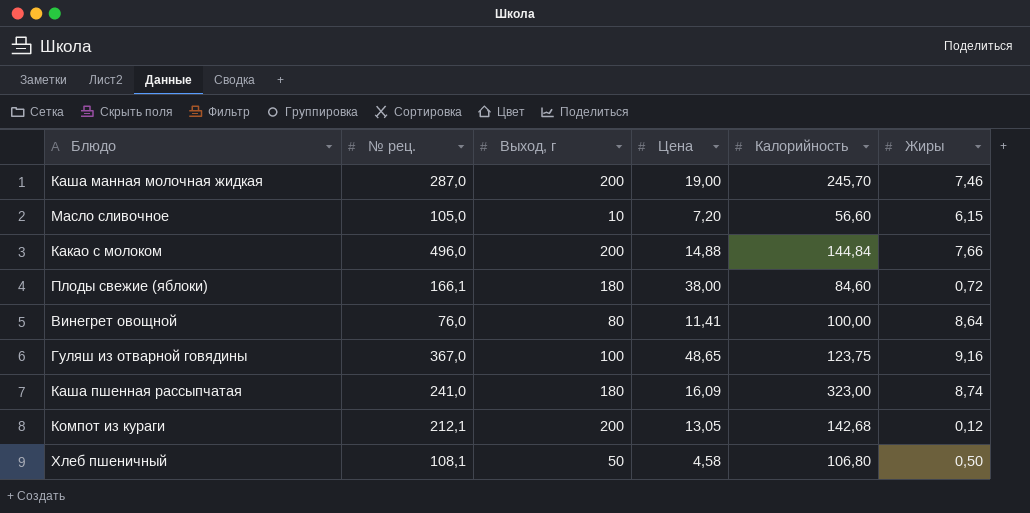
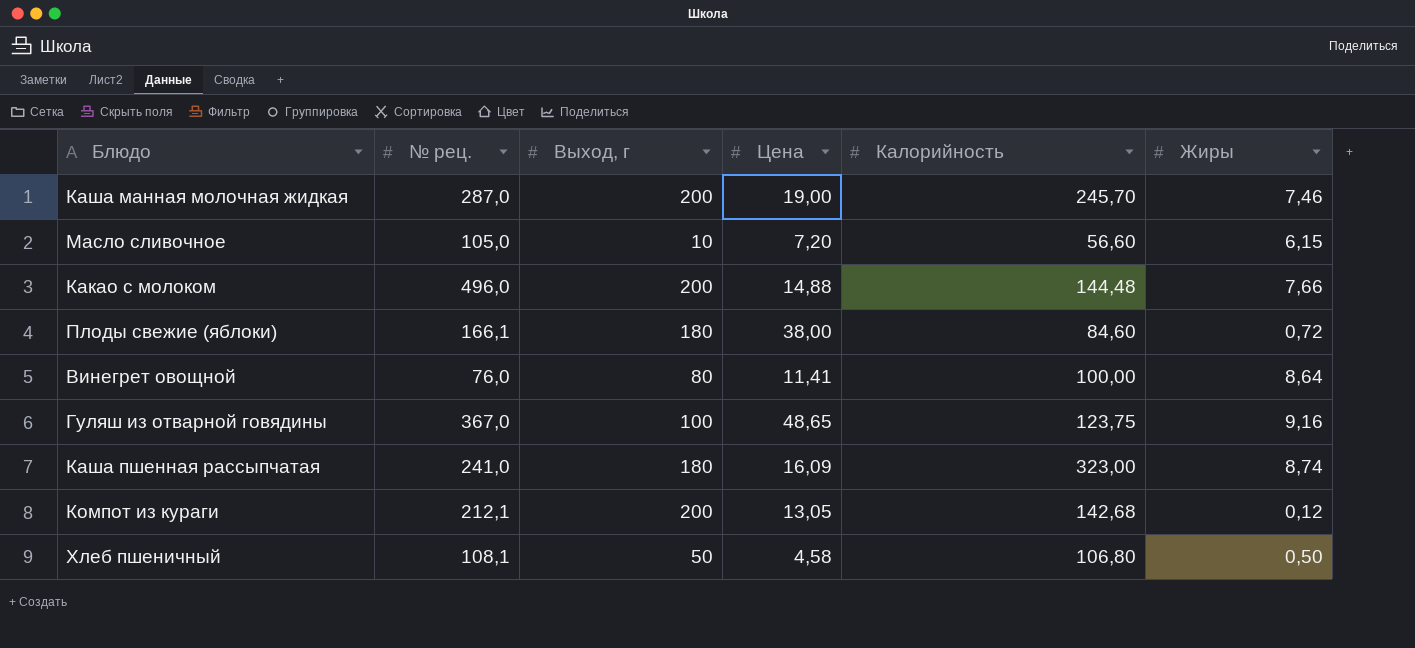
Какао с молоком | Калорийность: 144,84 -> 144,48

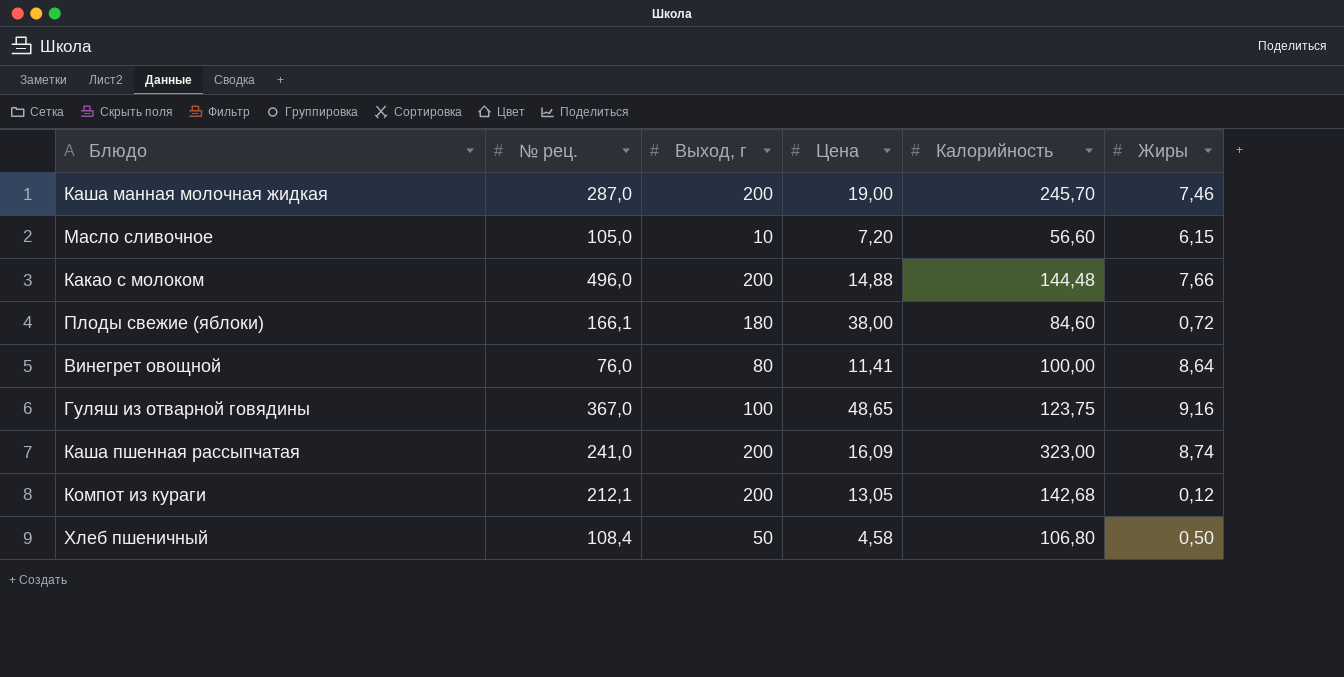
Каша пшенная рассыпчатая | Выход, г: 180 -> 200
Хлеб пшеничный | № рец.: 108,1 -> 108,4

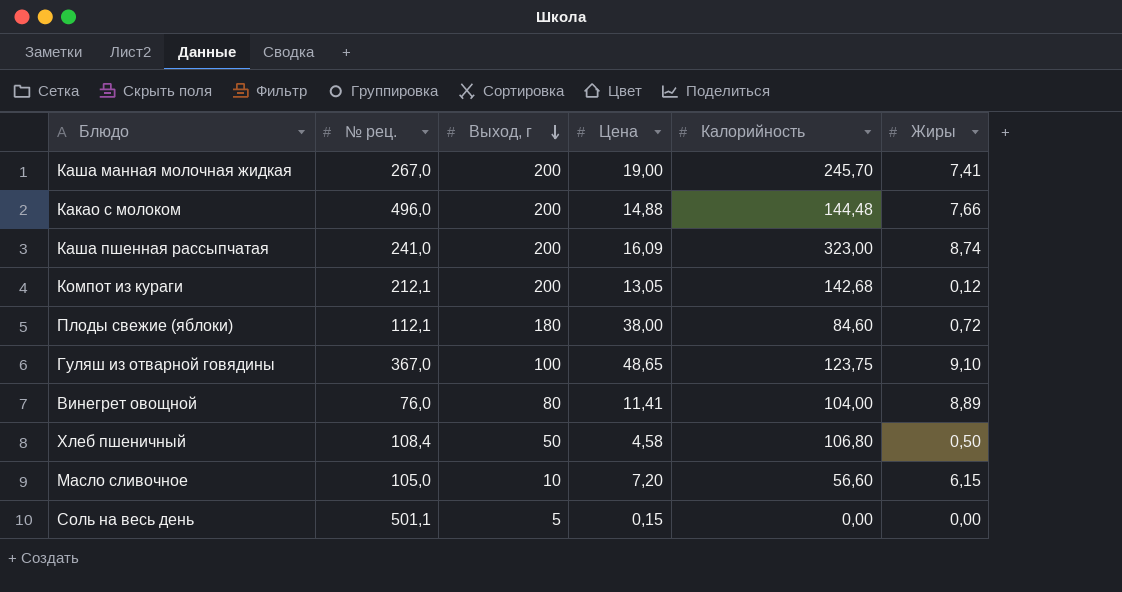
row order: none -> Выход, г descending
Каша манная молочная жидкая | № рец.: 287,0 -> 267,0
Каша манная молочная жидкая | Жиры: 7,46 -> 7,41
Плоды свежие (яблоки) | № рец.: 166,1 -> 112,1
Гуляш из отварной говядины | Жиры: 9,16 -> 9,10
Винегрет овощной | Калорийность: 100,00 -> 104,00
Винегрет овощной | Жиры: 8,64 -> 8,89
row Соль на весь день: none -> 501,1 | 5 | 0,15 | 0,00 | 0,00

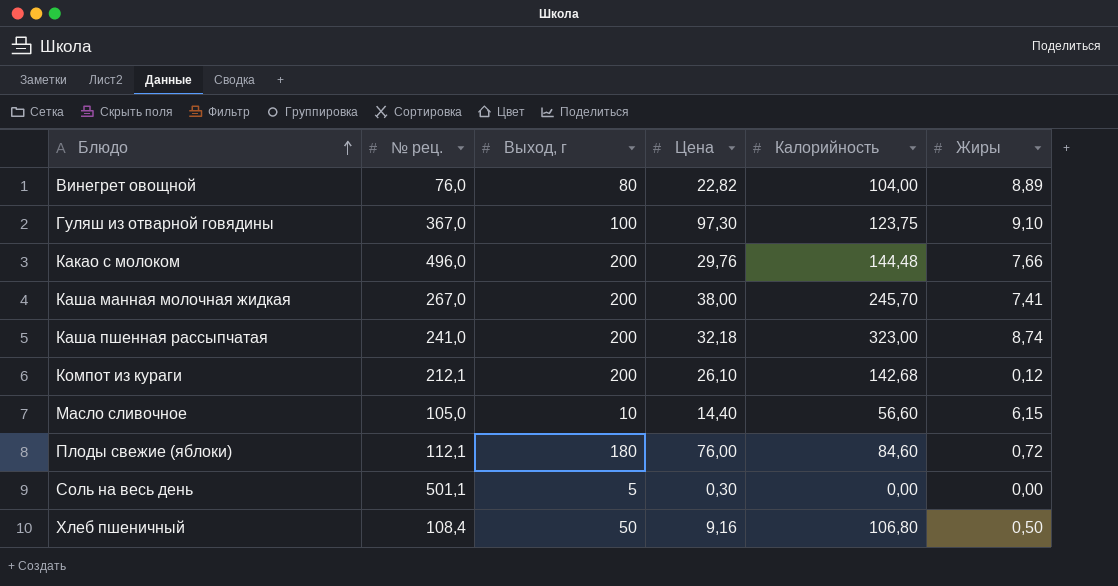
row order: Выход, г descending -> Блюдо ascending
Винегрет овощной | Цена: 11,41 -> 22,82
Гуляш из отварной говядины | Цена: 48,65 -> 97,30
Какао с молоком | Цена: 14,88 -> 29,76
Каша манная молочная жидкая | Цена: 19,00 -> 38,00
Каша пшенная рассыпчатая | Цена: 16,09 -> 32,18
Компот из кураги | Цена: 13,05 -> 26,10
Масло сливочное | Цена: 7,20 -> 14,40
Плоды свежие (яблоки) | Цена: 38,00 -> 76,00
Соль на весь день | Цена: 0,15 -> 0,30
Хлеб пшеничный | Цена: 4,58 -> 9,16

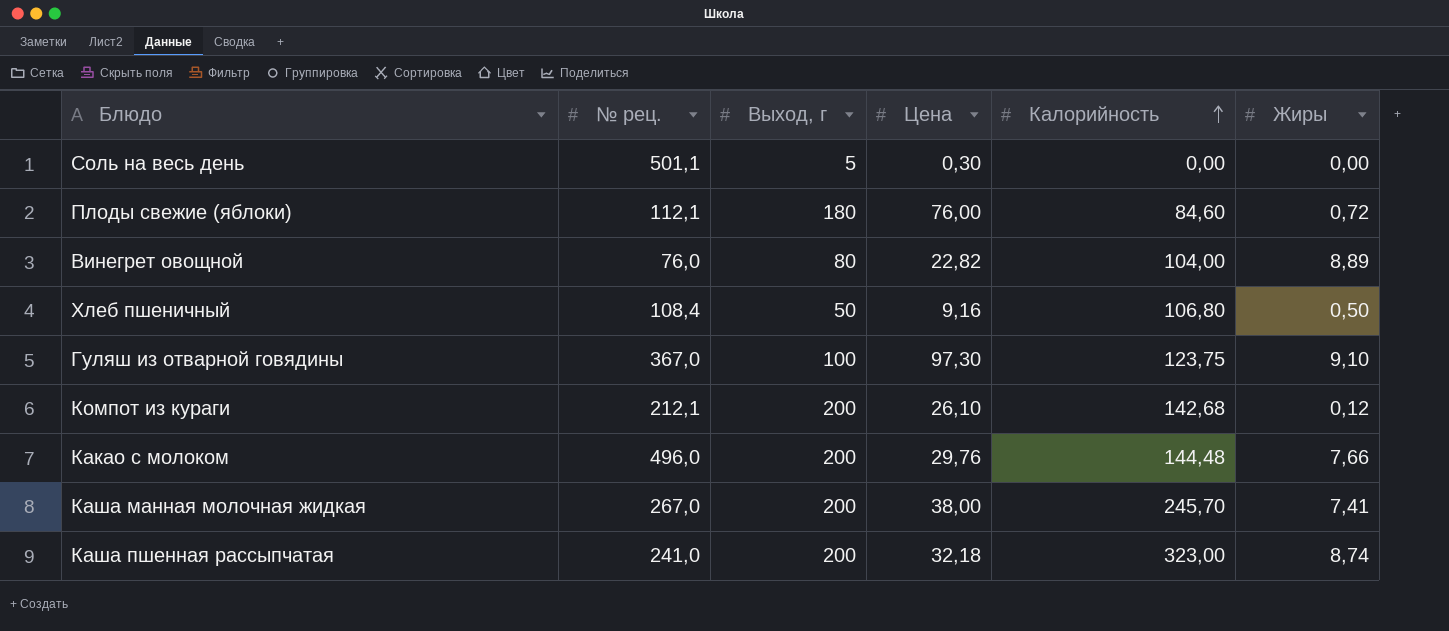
row order: Блюдо ascending -> Калорийность ascending
row Масло сливочное: 105,0 | 10 | 14,40 | 56,60 | 6,15 -> none

